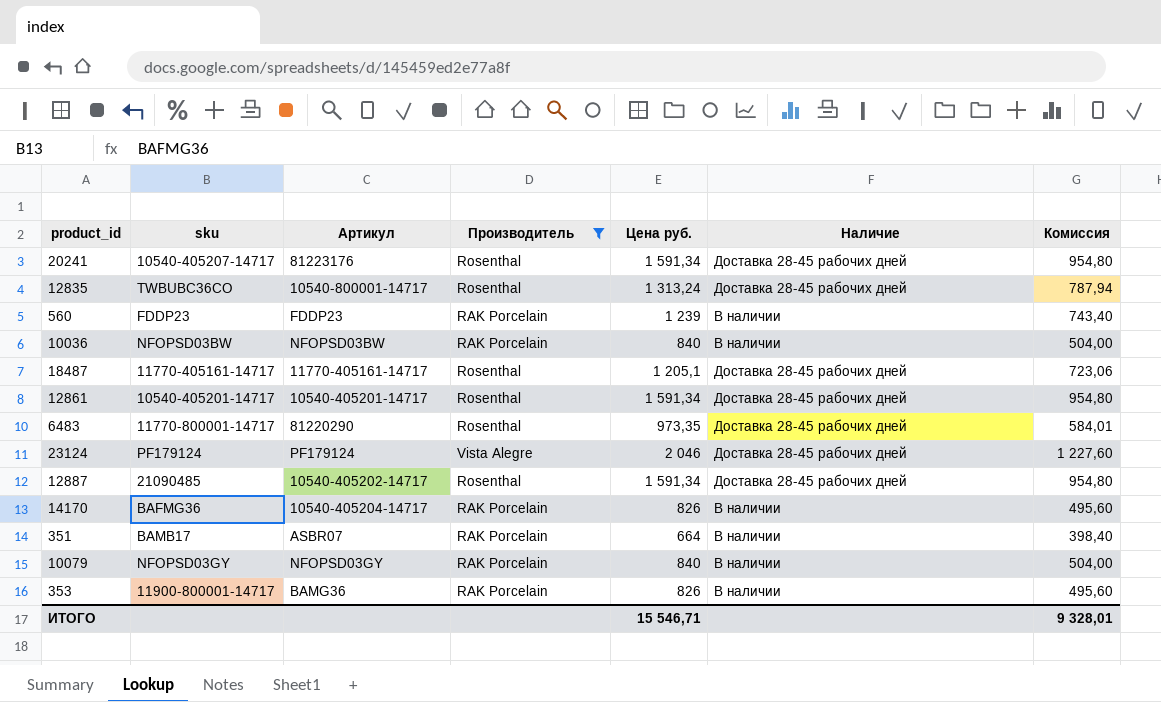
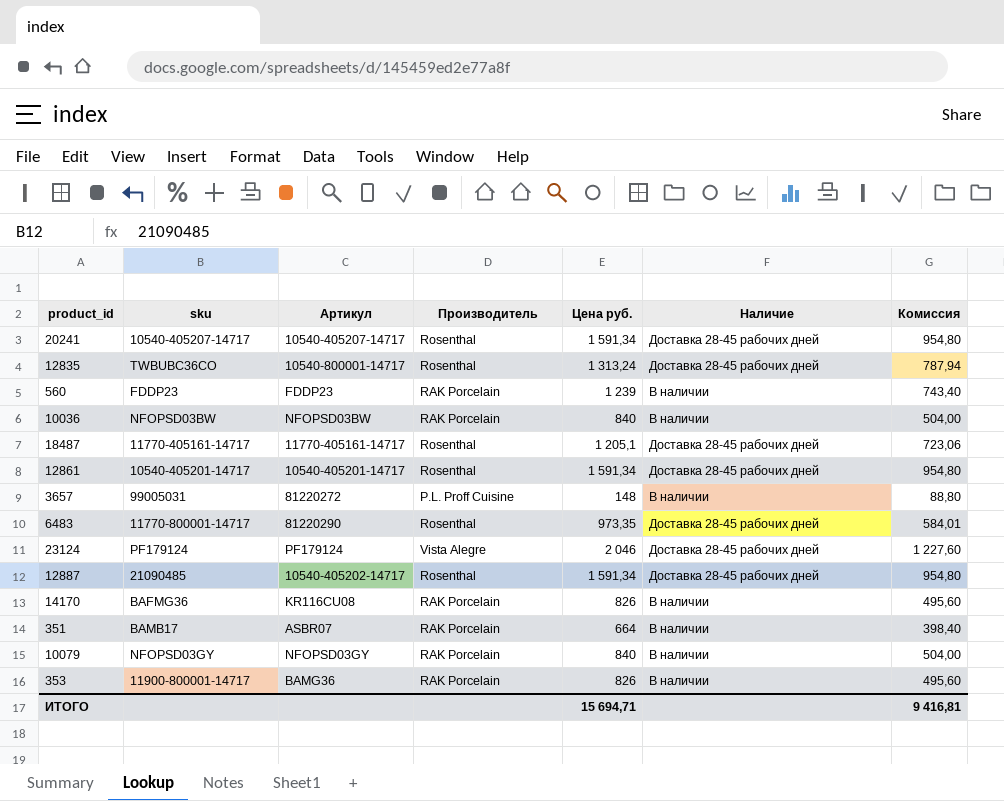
filter: Производитель != P.L. Proff Cuisine -> none
20241 | Артикул: 81223176 -> 10540-405207-14717
14170 | Артикул: 10540-405204-14717 -> KR116CU08
ИТОГО | Цена руб.: 15 546,71 -> 15 694,71
ИТОГО | Комиссия: 9 328,01 -> 9 416,81

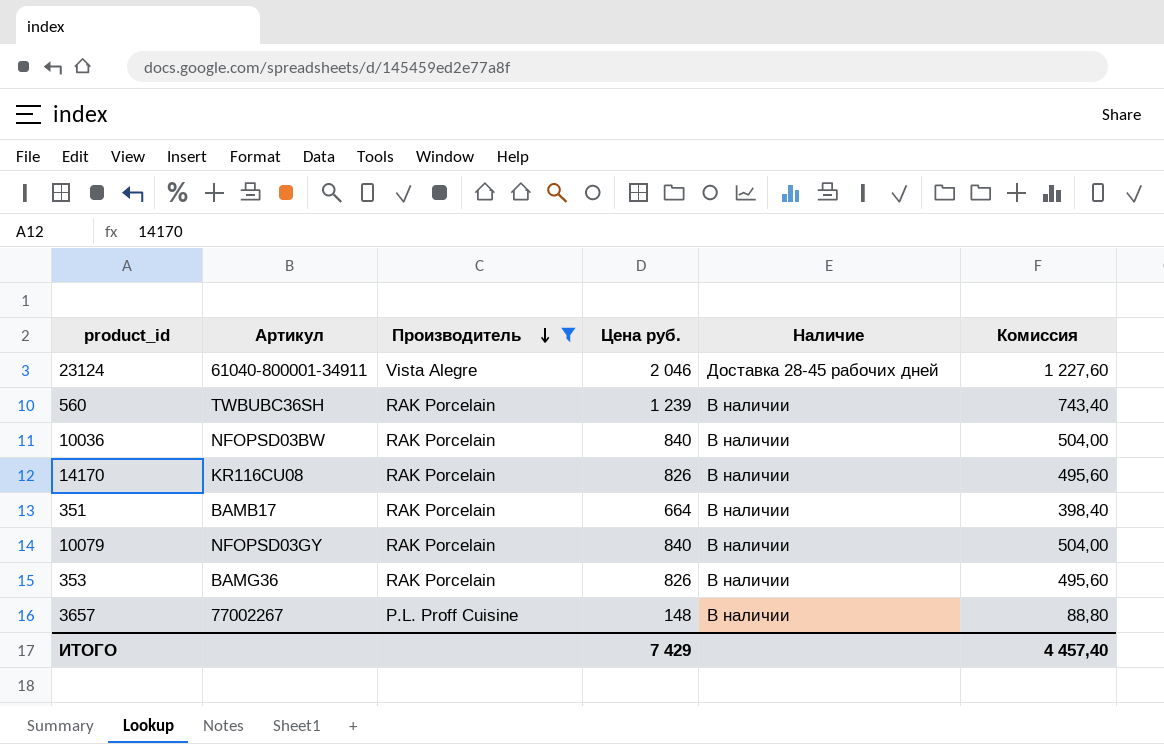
filter: none -> Производитель != Rosenthal
row order: none -> Производитель descending
column sku | position: 2 -> none
23124 | Артикул: PF179124 -> 61040-800001-34911
560 | Артикул: FDDP23 -> TWBUBC36SH
351 | Артикул: ASBR07 -> BAMB17
3657 | Артикул: 81220272 -> 77002267
ИТОГО | Цена руб.: 15 694,71 -> 7 429
ИТОГО | Комиссия: 9 416,81 -> 4 457,40

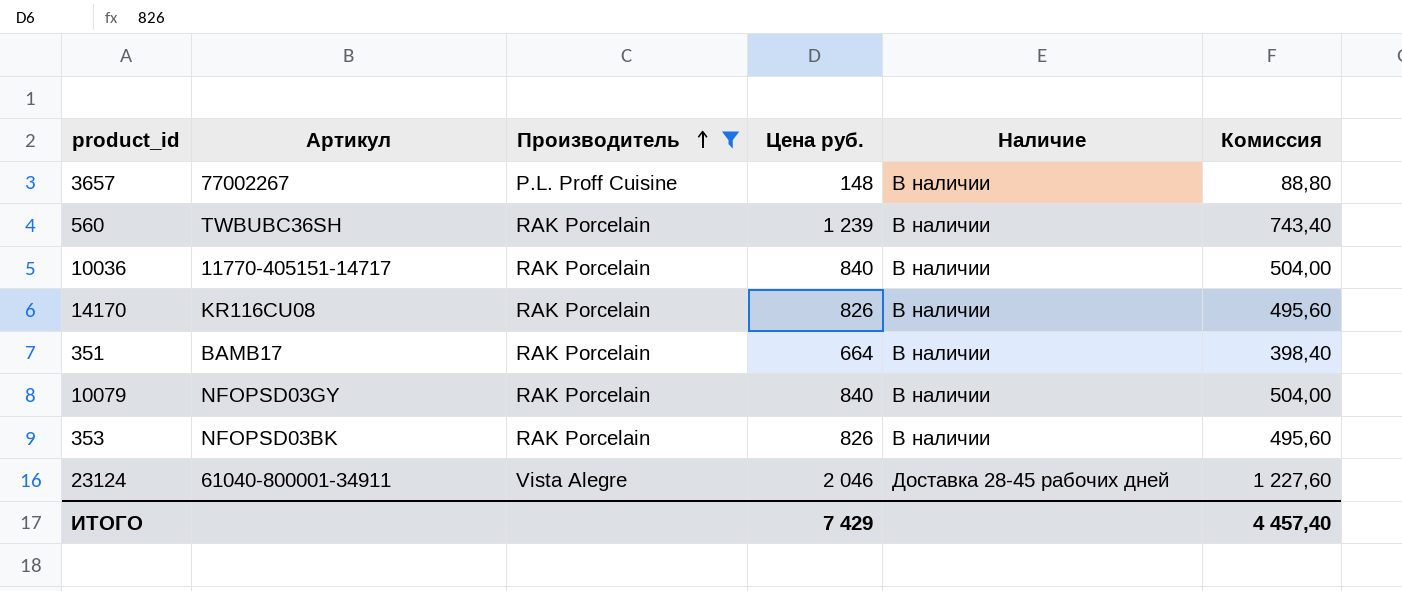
row order: Производитель descending -> Производитель ascending
10036 | Артикул: NFOPSD03BW -> 11770-405151-14717
353 | Артикул: BAMG36 -> NFOPSD03BK

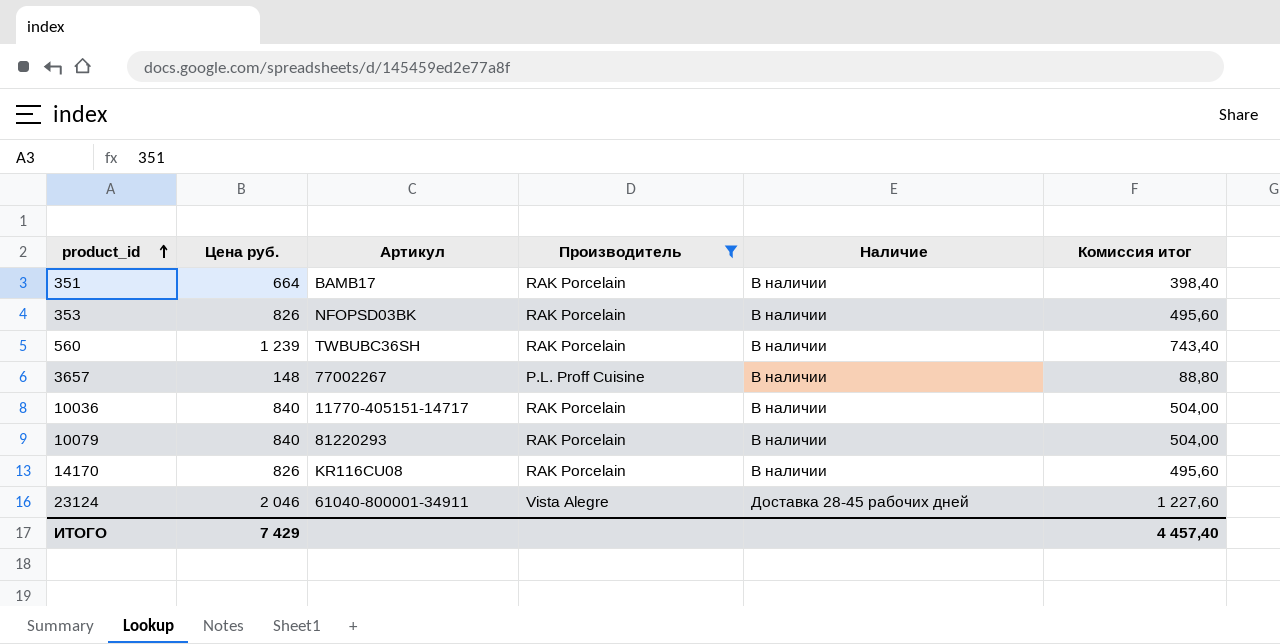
row order: Производитель ascending -> product_id ascending
column Цена руб. | position: 4 -> 2
column name: Комиссия -> Комиссия итог
10079 | Артикул: NFOPSD03GY -> 81220293

